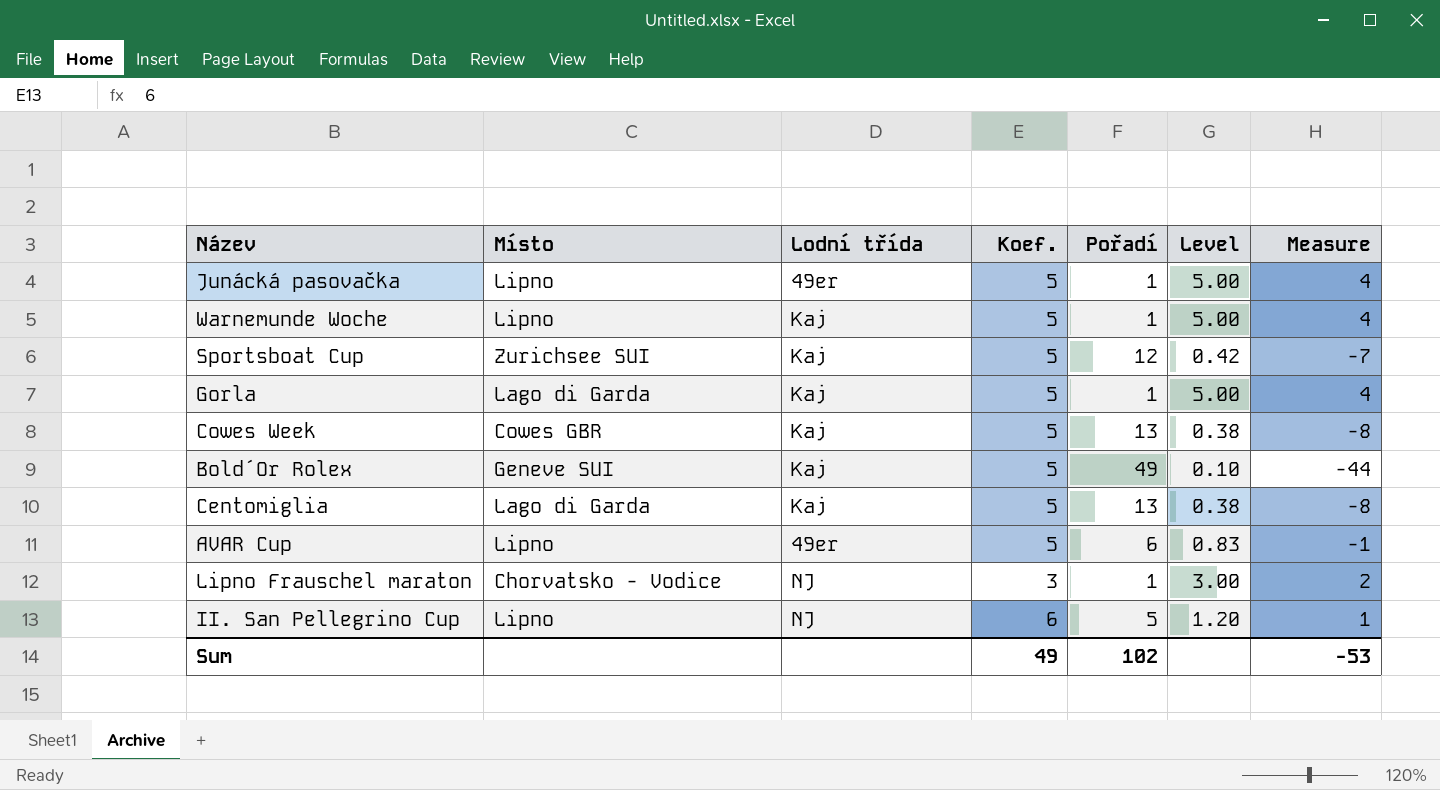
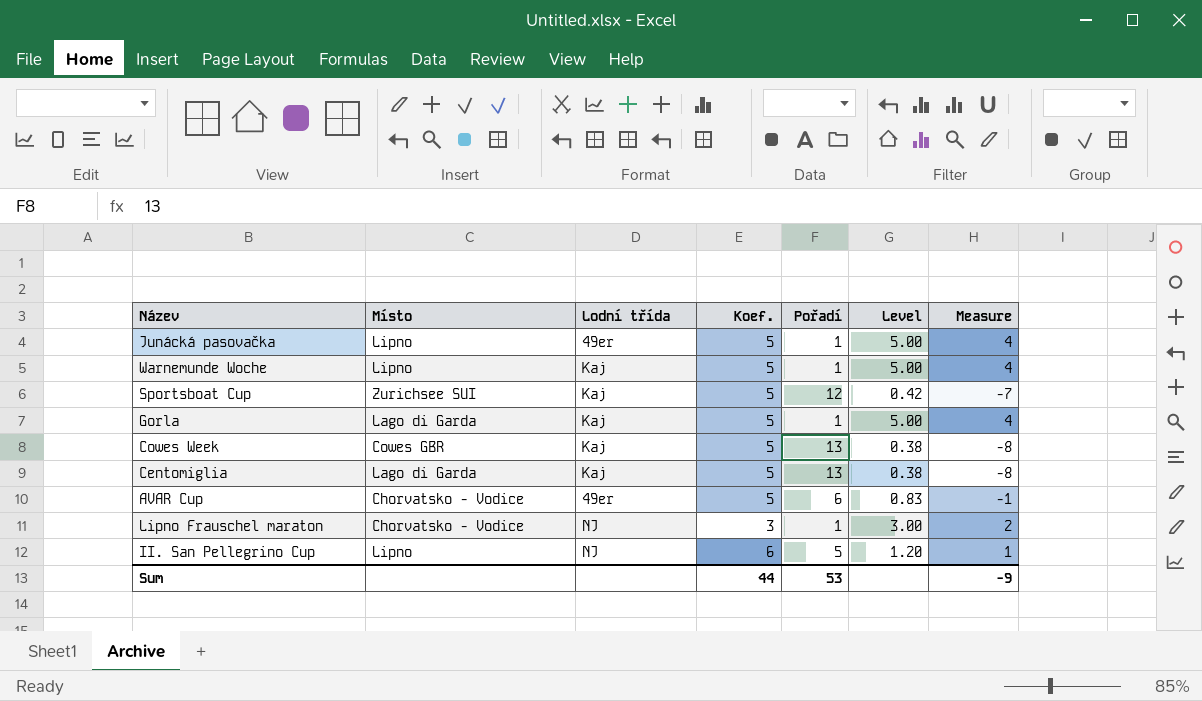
row Bold´Or Rolex: Geneve SUI | Kaj | 5 | 49 | 0.10 | -44 -> none
AVAR Cup | Místo: Lipno -> Chorvatsko - Vodice
Sum | Koef.: 49 -> 44
Sum | Pořadí: 102 -> 53
Sum | Measure: -53 -> -9

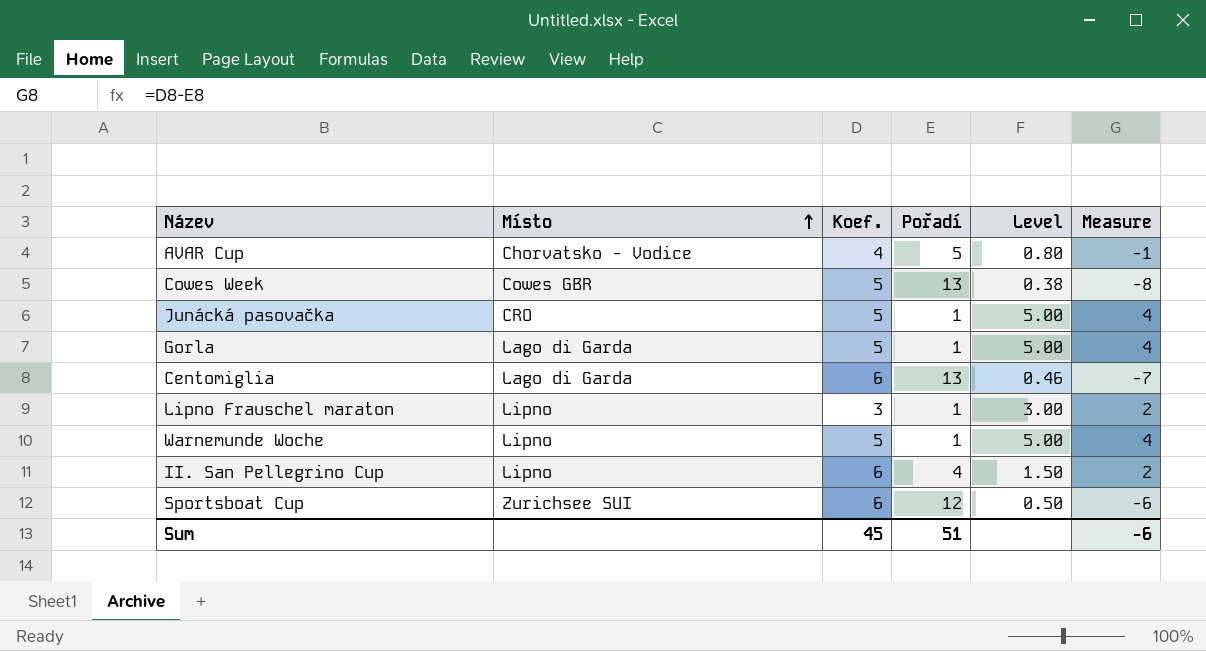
row order: none -> Místo ascending
column Lodní třída | position: 3 -> none
AVAR Cup | Koef.: 5 -> 4
AVAR Cup | Pořadí: 6 -> 5
AVAR Cup | Level: 0.83 -> 0.80
Junácká pasovačka | Místo: Lipno -> CRO
Centomiglia | Koef.: 5 -> 6
Centomiglia | Level: 0.38 -> 0.46
Centomiglia | Measure: -8 -> -7
Lipno Frauschel maraton | Místo: Chorvatsko - Vodice -> Lipno
II. San Pellegrino Cup | Pořadí: 5 -> 4
II. San Pellegrino Cup | Level: 1.20 -> 1.50
II. San Pellegrino Cup | Measure: 1 -> 2
Sportsboat Cup | Koef.: 5 -> 6
Sportsboat Cup | Level: 0.42 -> 0.50
Sportsboat Cup | Measure: -7 -> -6
Sum | Koef.: 44 -> 45
Sum | Pořadí: 53 -> 51
Sum | Measure: -9 -> -6

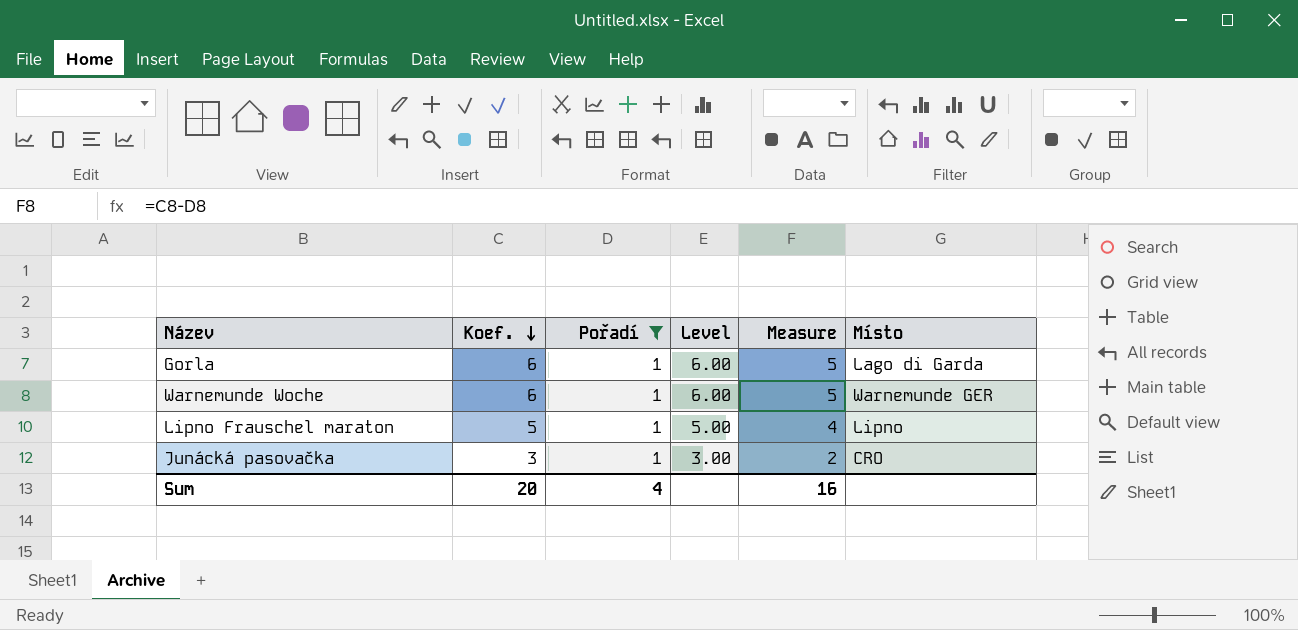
filter: none -> Pořadí = 1
row order: Místo ascending -> Koef. descending
column Místo | position: 2 -> 6
Gorla | Koef.: 5 -> 6
Gorla | Level: 5.00 -> 6.00
Gorla | Measure: 4 -> 5
Warnemunde Woche | Koef.: 5 -> 6
Warnemunde Woche | Level: 5.00 -> 6.00
Warnemunde Woche | Measure: 4 -> 5
Warnemunde Woche | Místo: Lipno -> Warnemunde GER
Lipno Frauschel maraton | Koef.: 3 -> 5
Lipno Frauschel maraton | Level: 3.00 -> 5.00
Lipno Frauschel maraton | Measure: 2 -> 4
Junácká pasovačka | Koef.: 5 -> 3
Junácká pasovačka | Level: 5.00 -> 3.00
Junácká pasovačka | Measure: 4 -> 2
Sum | Koef.: 45 -> 20
Sum | Pořadí: 51 -> 4
Sum | Measure: -6 -> 16

